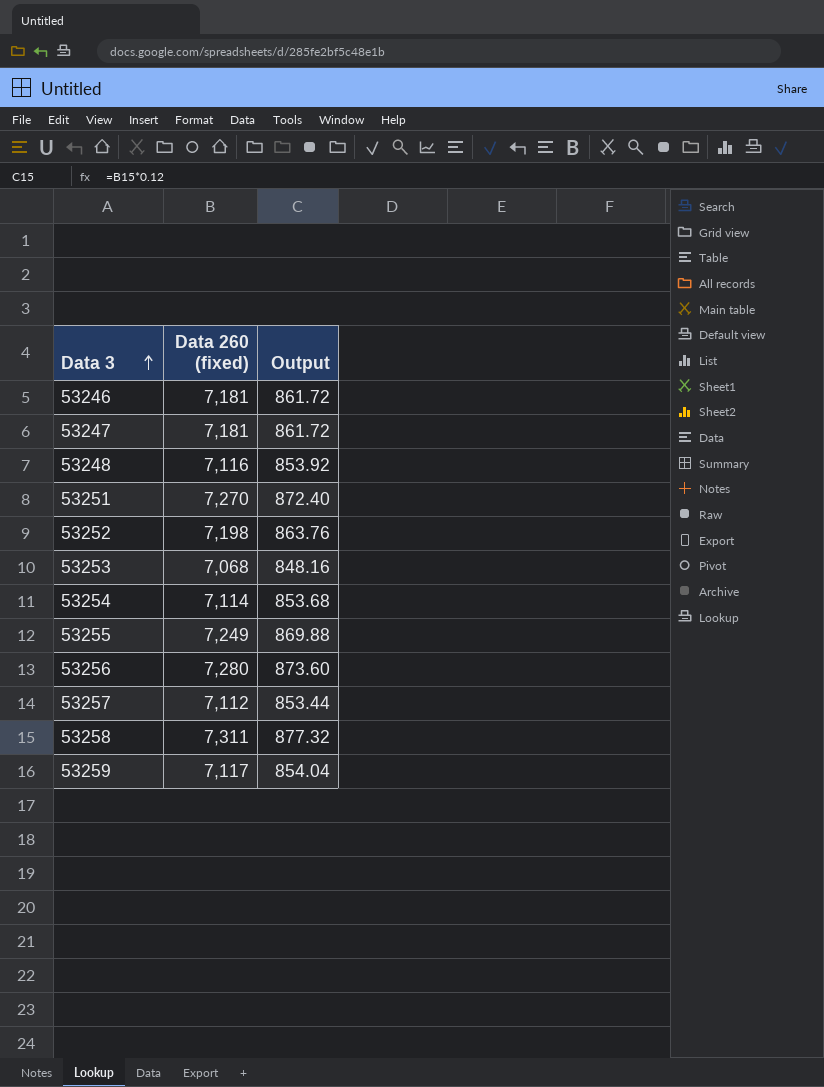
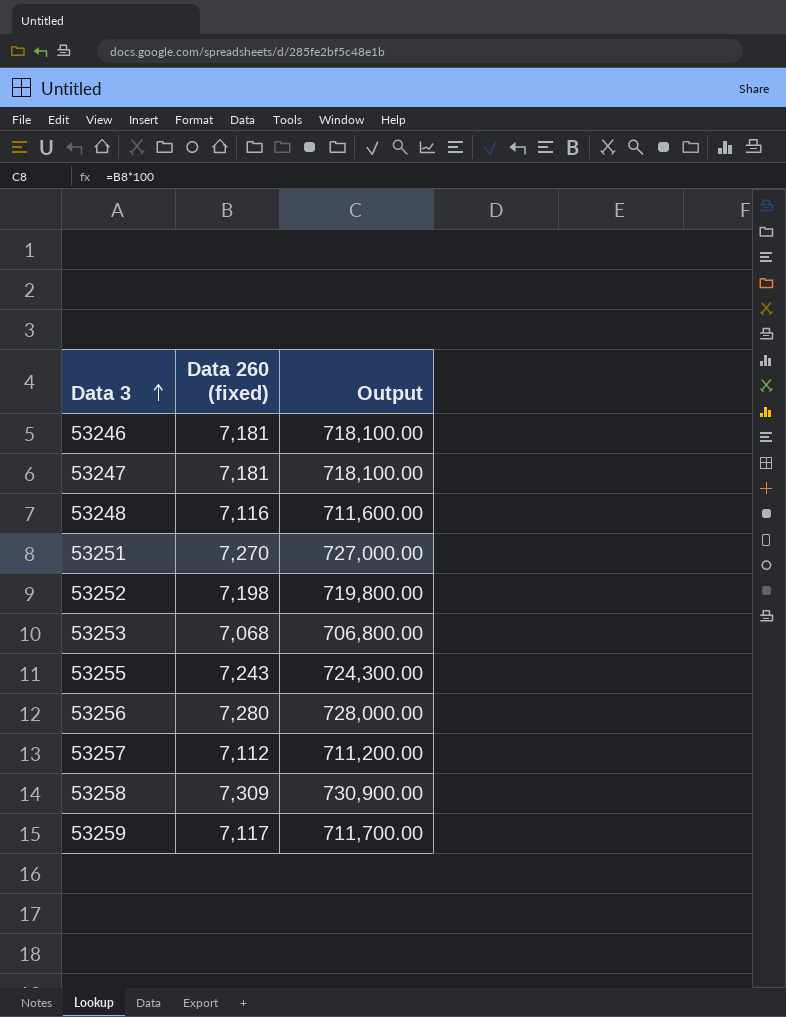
column Output | formula: [Data 260 (fixed)] * 0.12 -> [Data 260 (fixed)] * 100
row 53254: 7,114 | 853.68 -> none
53255 | Data 260 (fixed): 7,249 -> 7,243
53258 | Data 260 (fixed): 7,311 -> 7,309

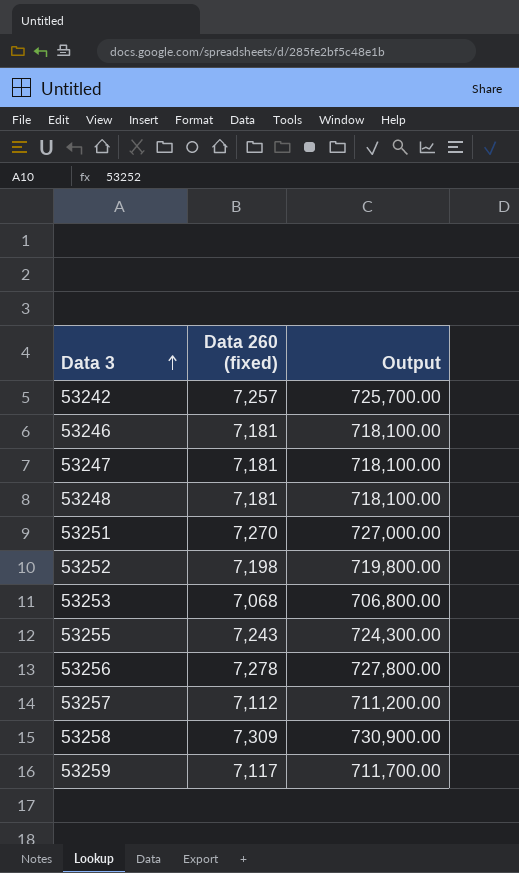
row 53242: none -> 7,257 | 725,700.00
53248 | Data 260 (fixed): 7,116 -> 7,181
53248 | Output: 711,600.00 -> 718,100.00
53256 | Data 260 (fixed): 7,280 -> 7,278
53256 | Output: 728,000.00 -> 727,800.00

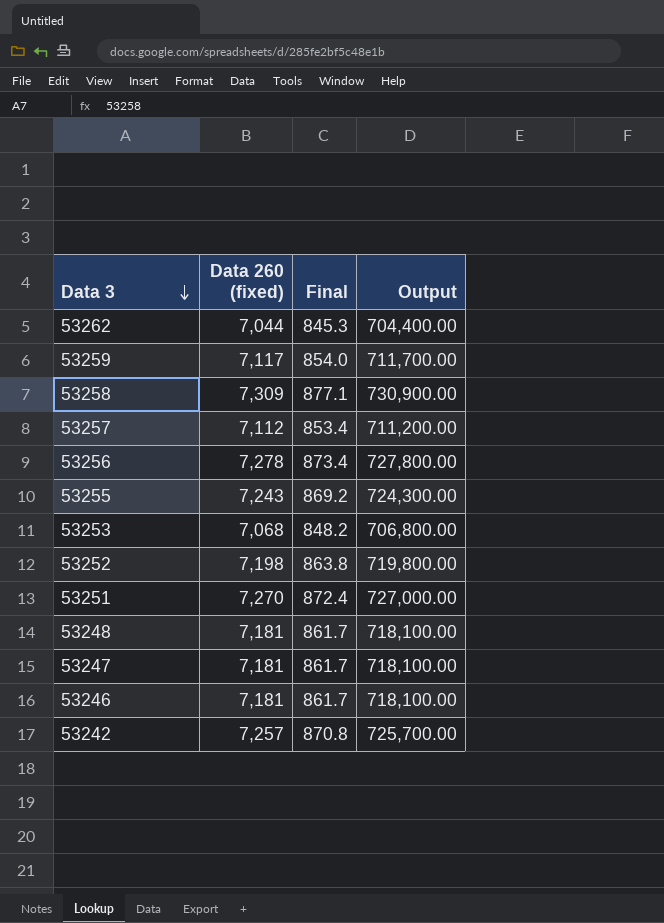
row order: Data 3 ascending -> Data 3 descending
column Final | formula: none -> [Data 260 (fixed)] * 0.12
row 53262: none -> 7,044 | 845.3 | 704,400.00

